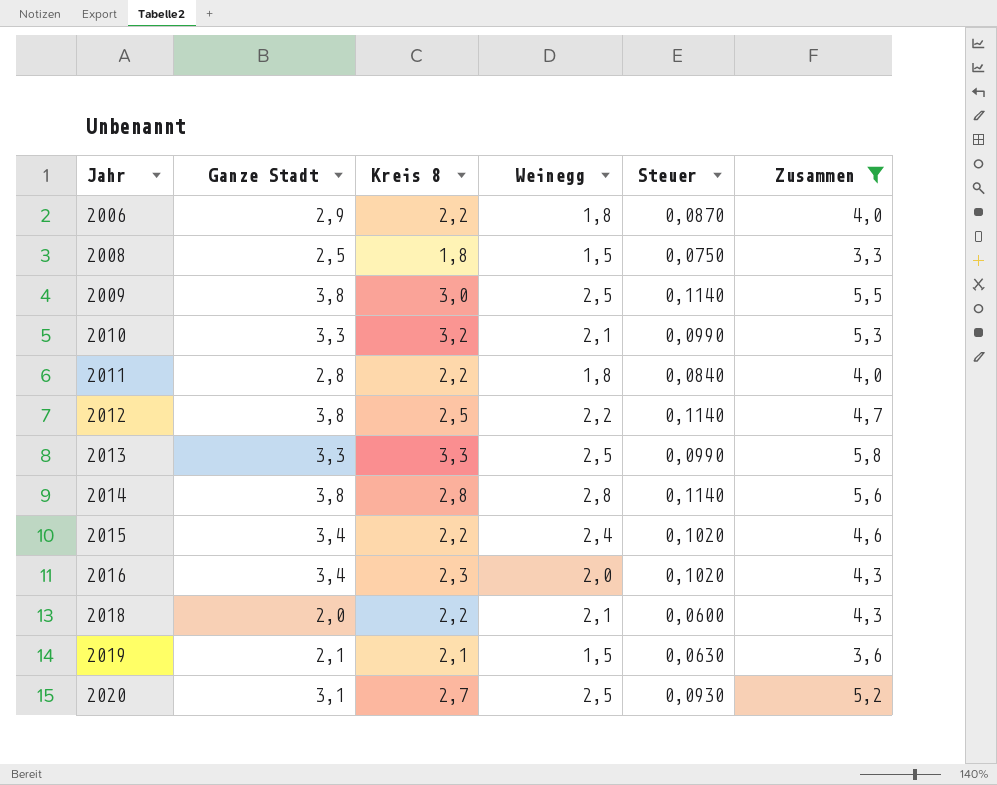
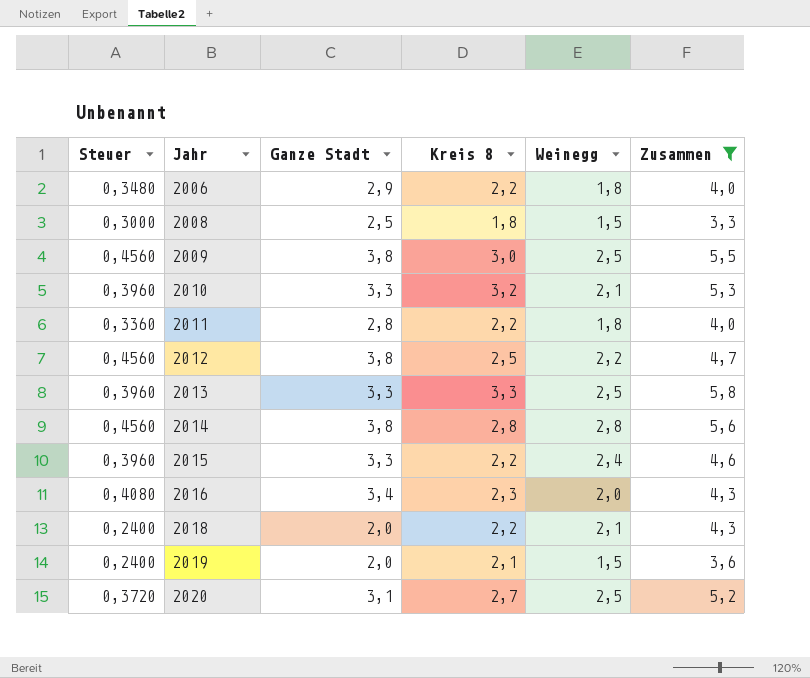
column Steuer | formula: [Ganze Stadt] * 0,03 -> [Ganze Stadt] * 0,12
column Steuer | position: 5 -> 1
2015 | Ganze Stadt: 3,4 -> 3,3
2019 | Ganze Stadt: 2,1 -> 2,0

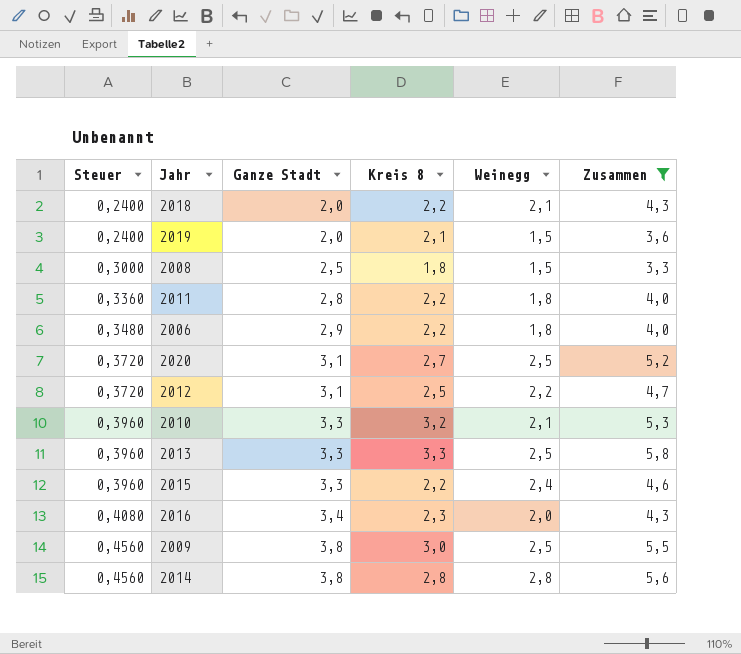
row order: Jahr ascending -> Steuer ascending
2012 | Steuer: 0,4560 -> 0,3720
2012 | Ganze Stadt: 3,8 -> 3,1

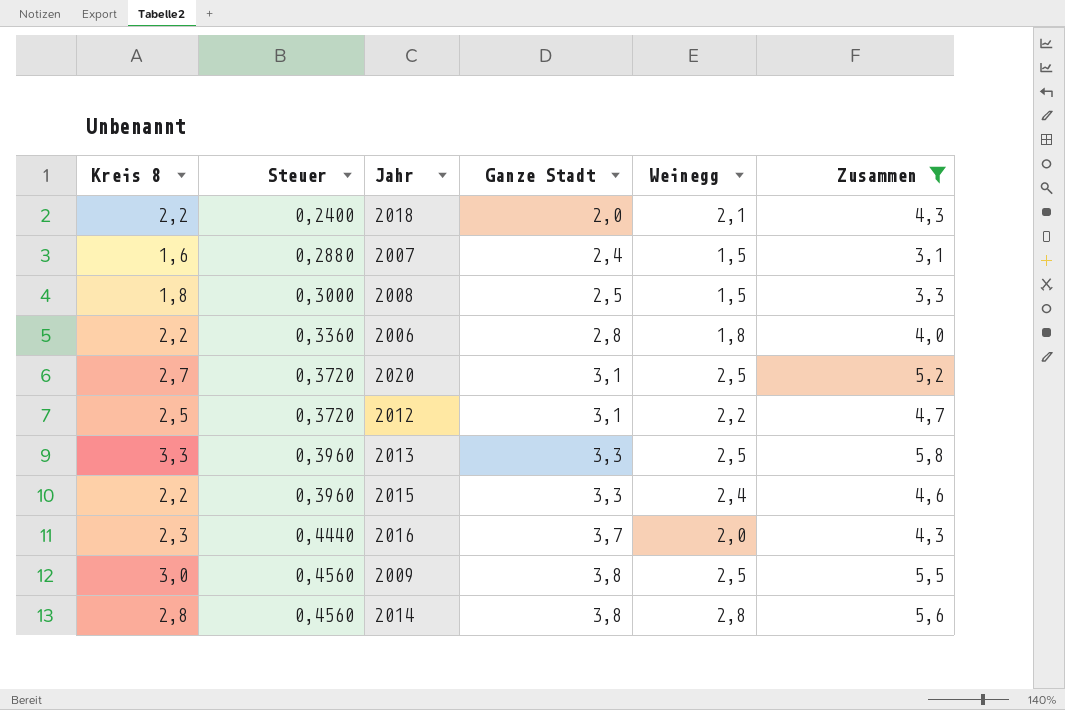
column Kreis 8 | position: 4 -> 1
row 2019: 0,2400 | 2,0 | 2,1 | 1,5 | 3,6 -> none
row 2011: 0,3360 | 2,8 | 2,2 | 1,8 | 4,0 -> none
row 2010: 0,3960 | 3,3 | 3,2 | 2,1 | 5,3 -> none
row 2007: none -> 1,6 | 0,2880 | 2,4 | 1,5 | 3,1
2006 | Steuer: 0,3480 -> 0,3360
2006 | Ganze Stadt: 2,9 -> 2,8
2016 | Steuer: 0,4080 -> 0,4440
2016 | Ganze Stadt: 3,4 -> 3,7

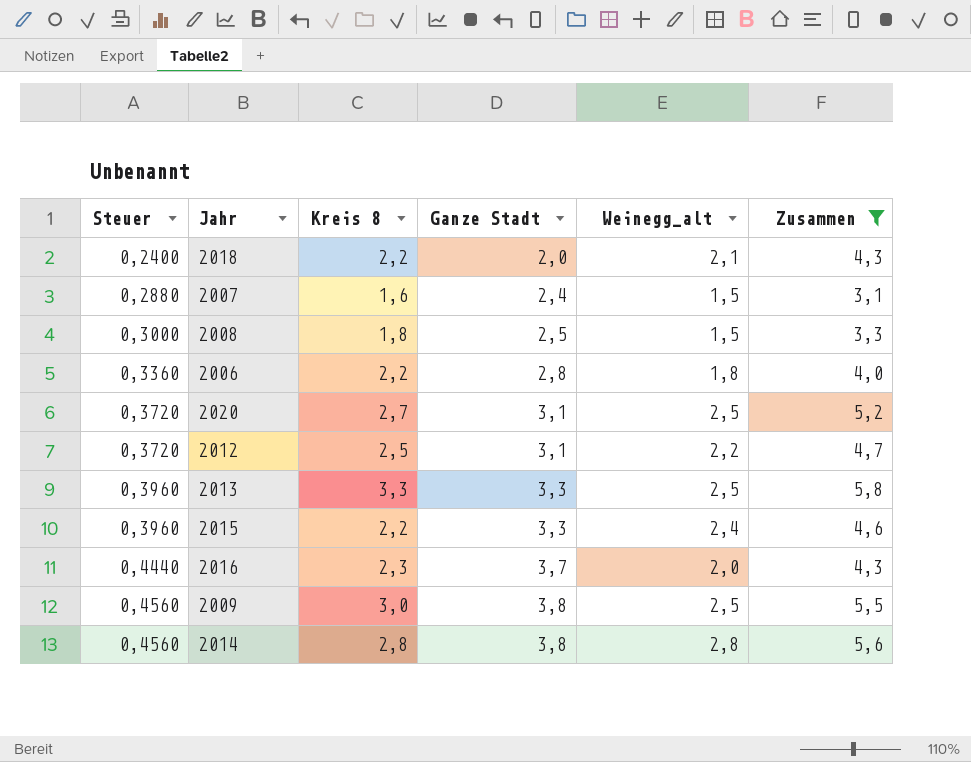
column Kreis 8 | position: 1 -> 3
column name: Weinegg -> Weinegg_alt

